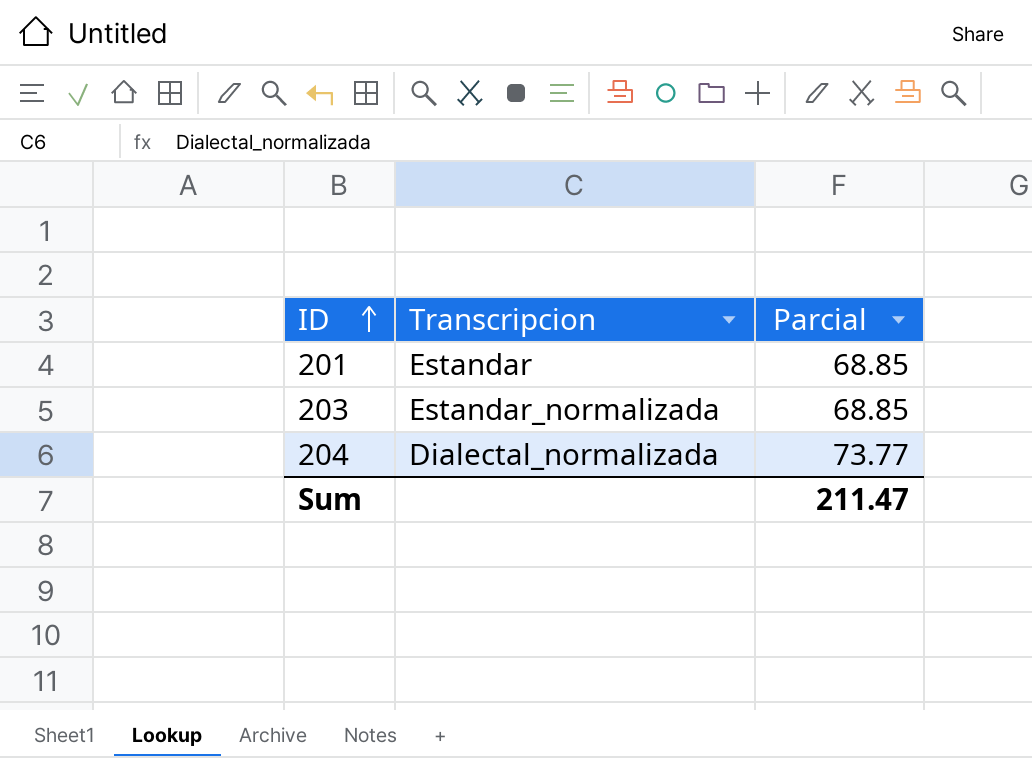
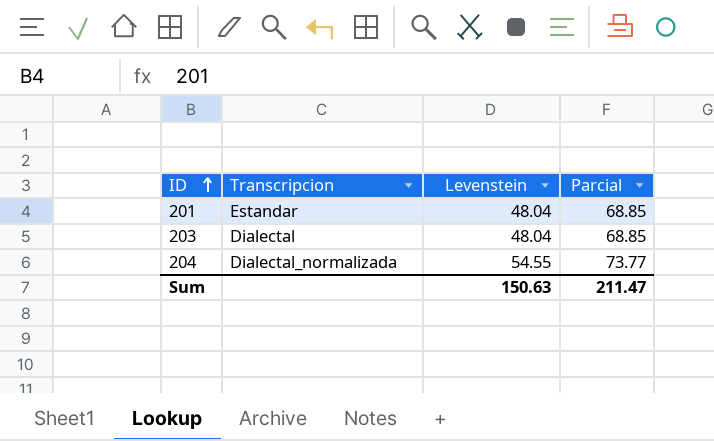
column Levenstein | position: none -> 3
203 | Transcripcion: Estandar_normalizada -> Dialectal

